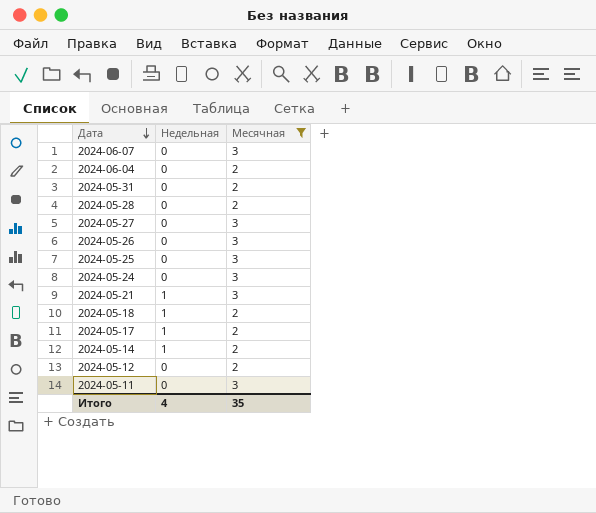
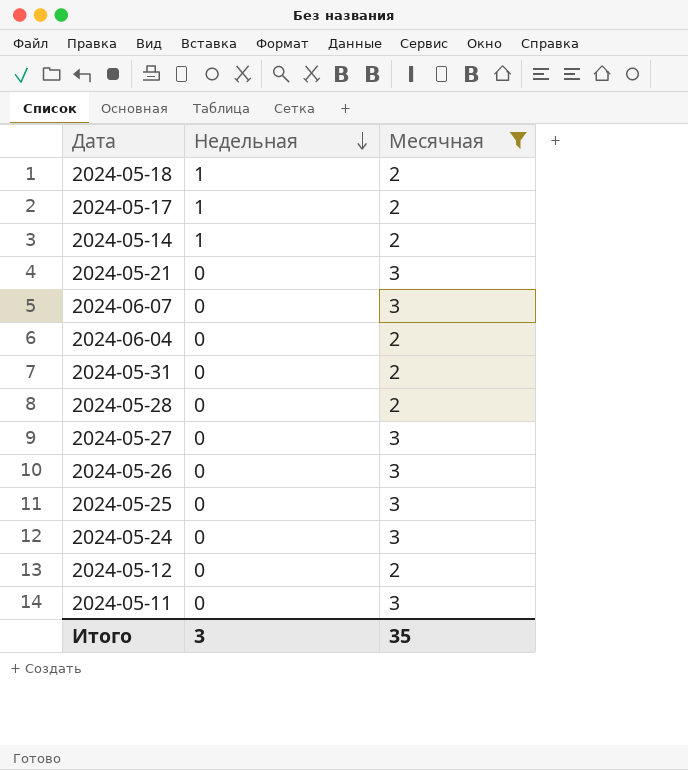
row order: Дата descending -> Недельная descending
2024-05-21 | Недельная: 1 -> 0
Итого | Недельная: 4 -> 3

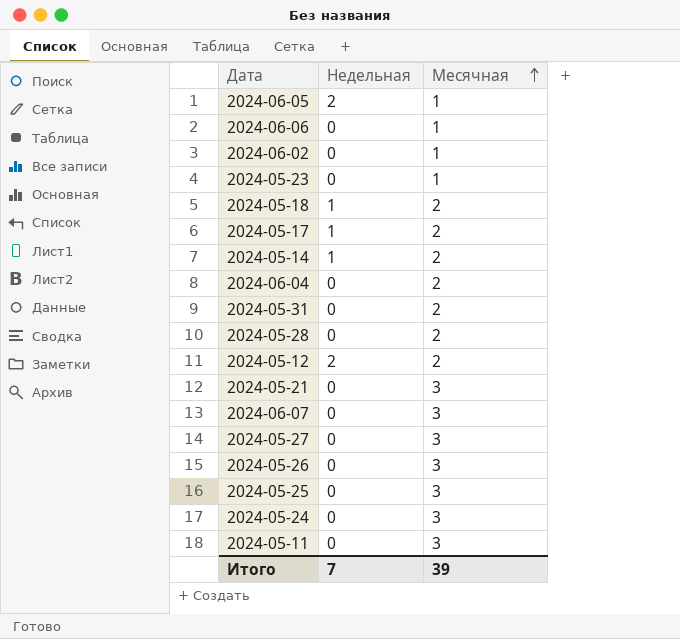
filter: Месячная != 1 -> none
row order: Недельная descending -> Месячная ascending
2024-05-12 | Недельная: 0 -> 2
Итого | Недельная: 3 -> 7
Итого | Месячная: 35 -> 39

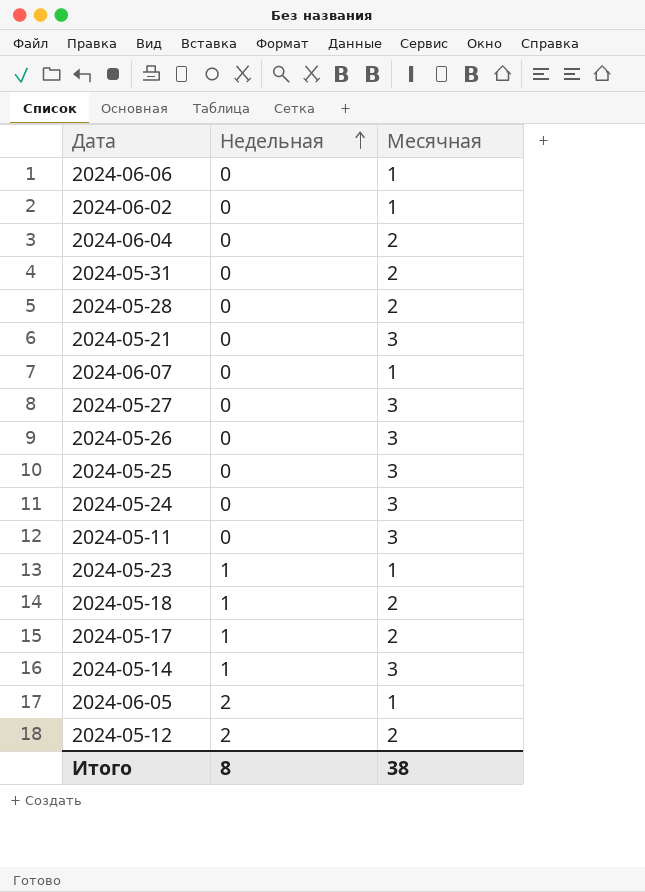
row order: Месячная ascending -> Недельная ascending
2024-06-07 | Месячная: 3 -> 1
2024-05-23 | Недельная: 0 -> 1
2024-05-14 | Месячная: 2 -> 3
Итого | Недельная: 7 -> 8
Итого | Месячная: 39 -> 38

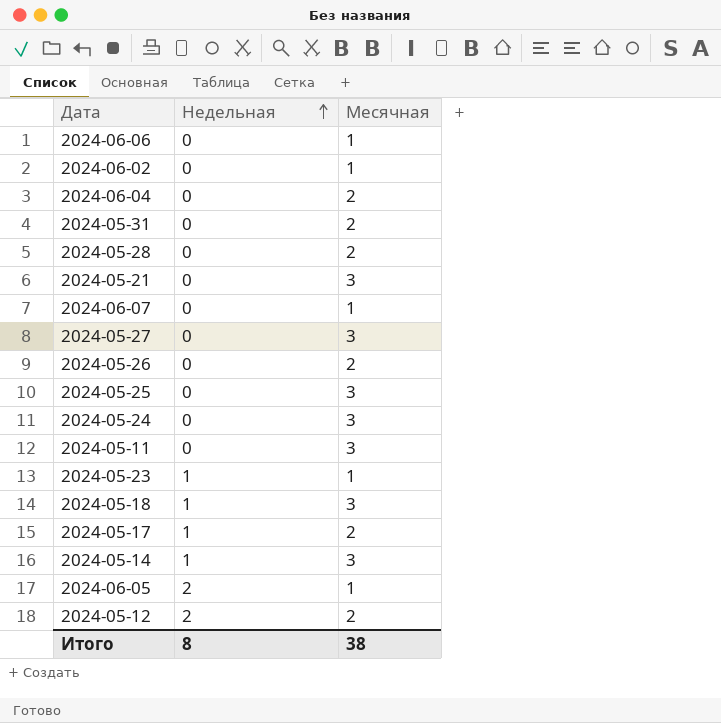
2024-05-26 | Месячная: 3 -> 2
2024-05-18 | Месячная: 2 -> 3

